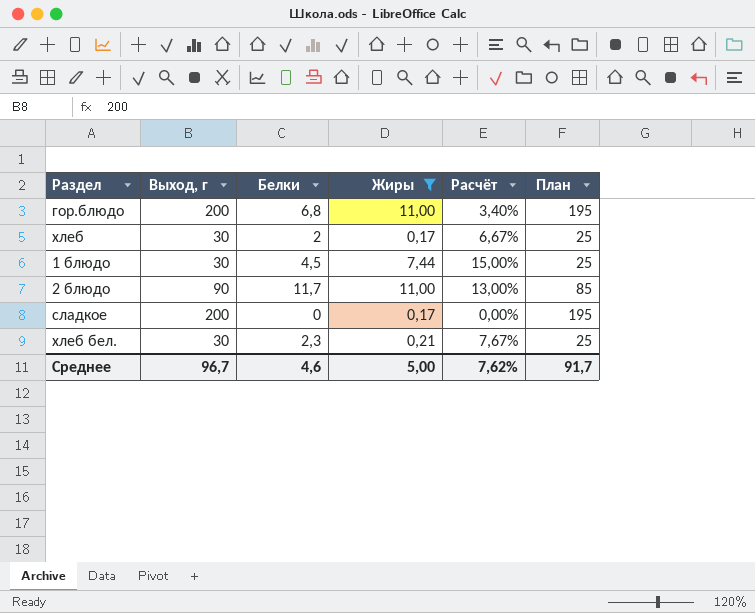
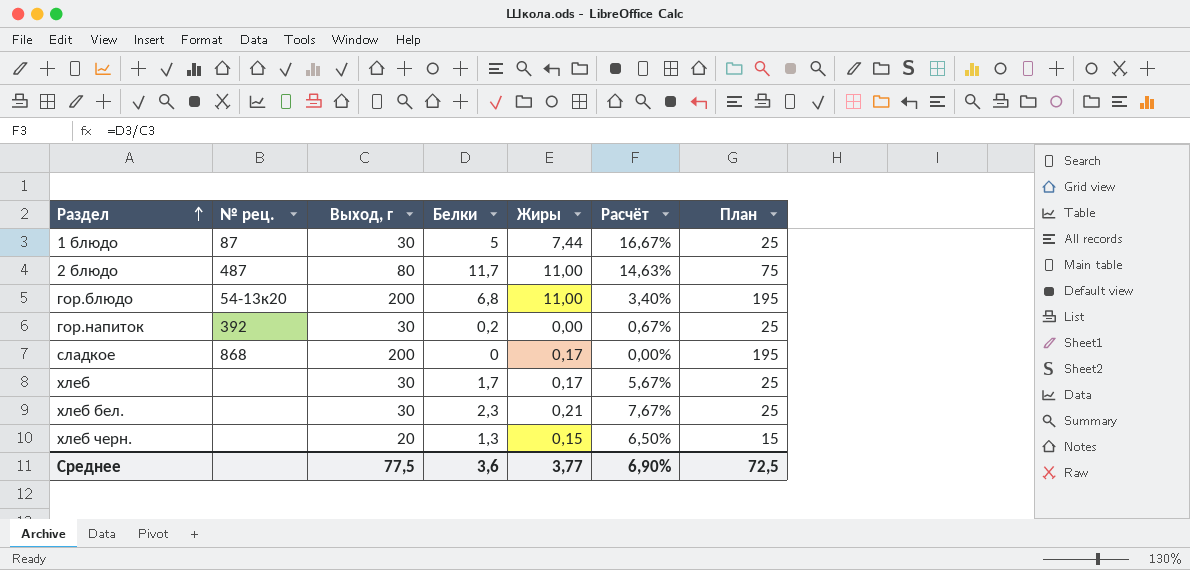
filter: Жиры >= 0,17 -> none
row order: none -> Раздел ascending
column № рец. | position: none -> 2
1 блюдо | Белки: 4,5 -> 5
1 блюдо | Расчёт: 15,00% -> 16,67%
2 блюдо | Выход, г: 90 -> 80
2 блюдо | Расчёт: 13,00% -> 14,63%
2 блюдо | План: 85 -> 75
хлеб | Белки: 2 -> 1,7
хлеб | Расчёт: 6,67% -> 5,67%
Среднее | Выход, г: 96,7 -> 77,5
Среднее | Белки: 4,6 -> 3,6
Среднее | Жиры: 5,00 -> 3,77
Среднее | Расчёт: 7,62% -> 6,90%
Среднее | План: 91,7 -> 72,5

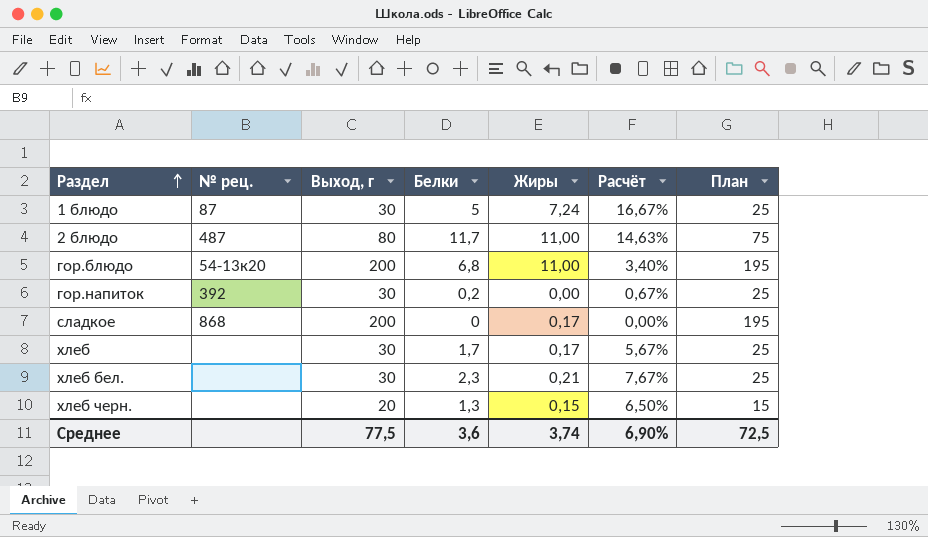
1 блюдо | Жиры: 7,44 -> 7,24
Среднее | Жиры: 3,77 -> 3,74

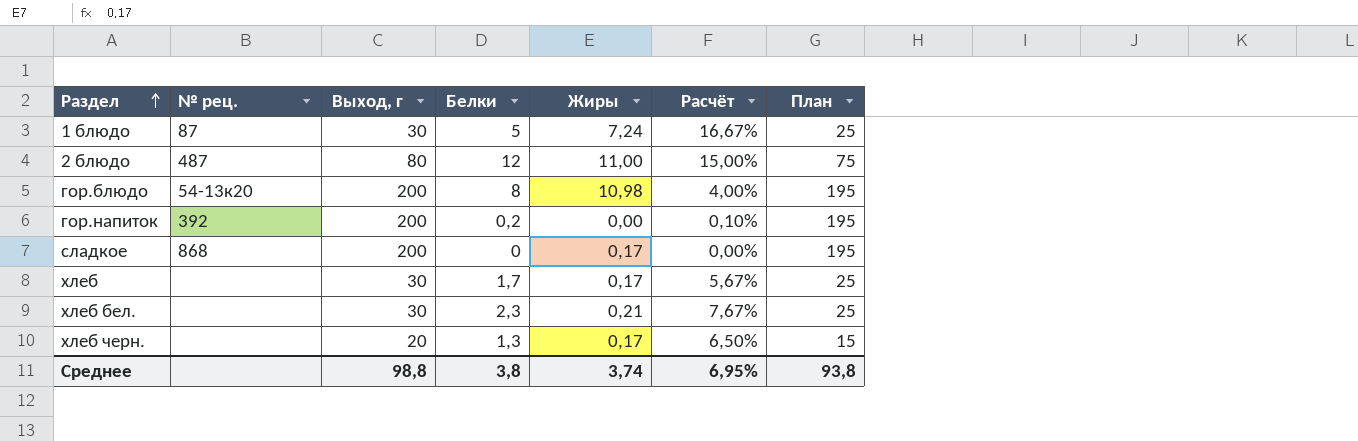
2 блюдо | Белки: 11,7 -> 12
2 блюдо | Расчёт: 14,63% -> 15,00%
гор.блюдо | Белки: 6,8 -> 8
гор.блюдо | Жиры: 11,00 -> 10,98
гор.блюдо | Расчёт: 3,40% -> 4,00%
гор.напиток | Выход, г: 30 -> 200
гор.напиток | Расчёт: 0,67% -> 0,10%
гор.напиток | План: 25 -> 195
хлеб черн. | Жиры: 0,15 -> 0,17
Среднее | Выход, г: 77,5 -> 98,8
Среднее | Белки: 3,6 -> 3,8
Среднее | Расчёт: 6,90% -> 6,95%
Среднее | План: 72,5 -> 93,8

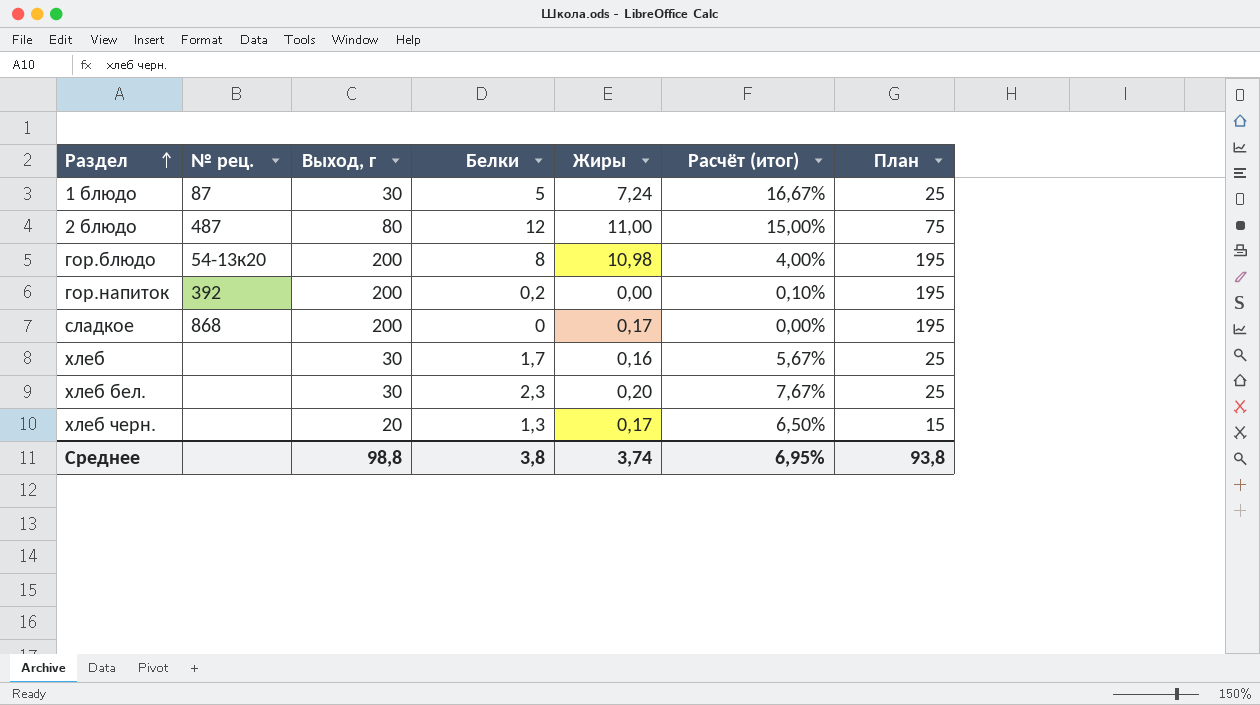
column name: Расчёт -> Расчёт (итог)
хлеб | Жиры: 0,17 -> 0,16
хлеб бел. | Жиры: 0,21 -> 0,20

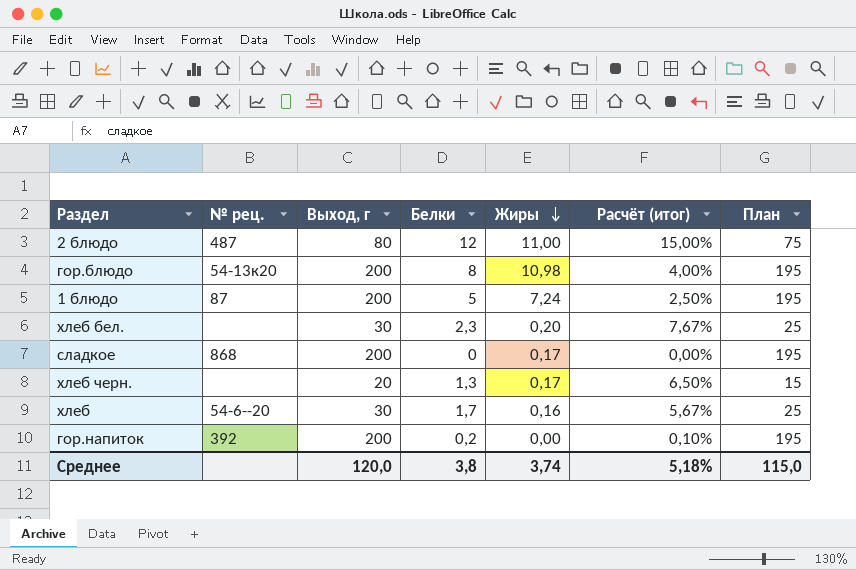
row order: Раздел ascending -> Жиры descending
1 блюдо | Выход, г: 30 -> 200
1 блюдо | Расчёт (итог): 16,67% -> 2,50%
1 блюдо | План: 25 -> 195
хлеб | № рец.: none -> 54-6--20
Среднее | Выход, г: 98,8 -> 120,0
Среднее | Расчёт (итог): 6,95% -> 5,18%
Среднее | План: 93,8 -> 115,0

